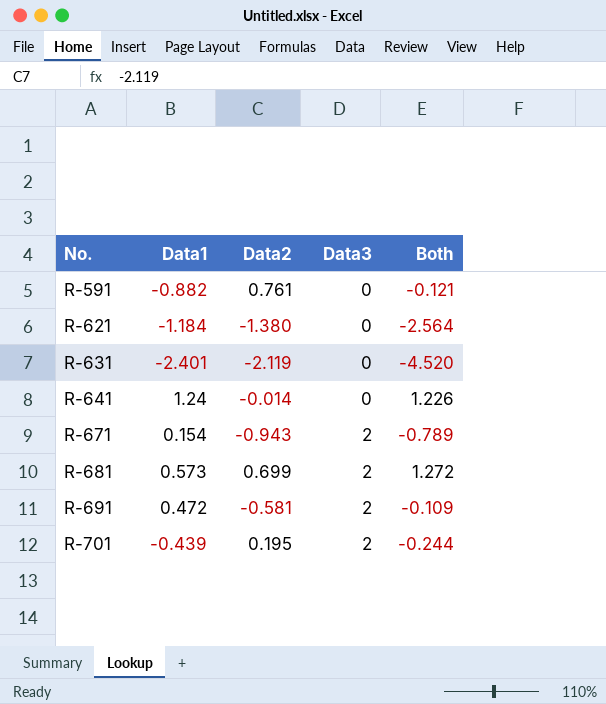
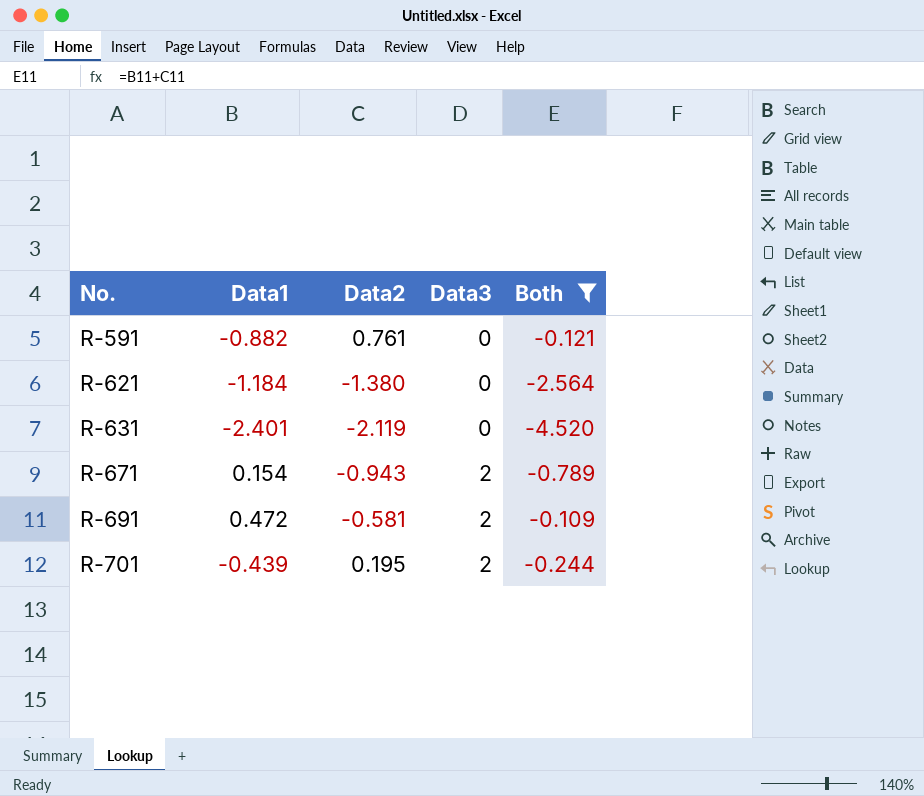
filter: none -> Both <= -0.109

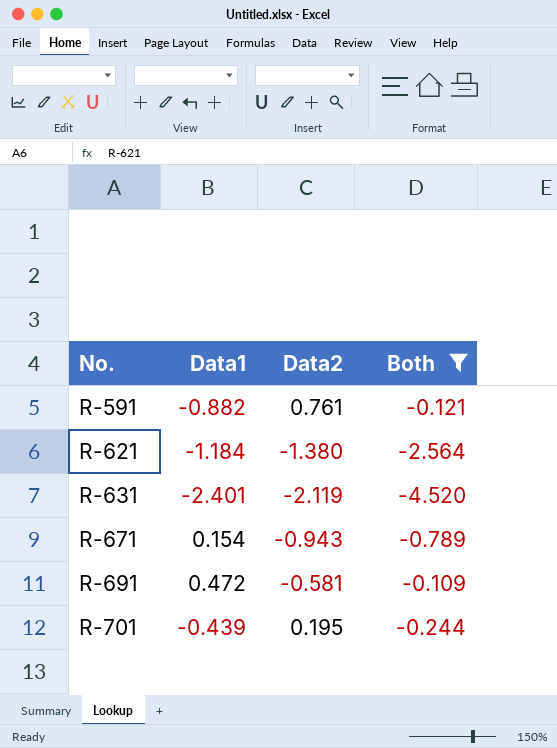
column Data3 | position: 4 -> none

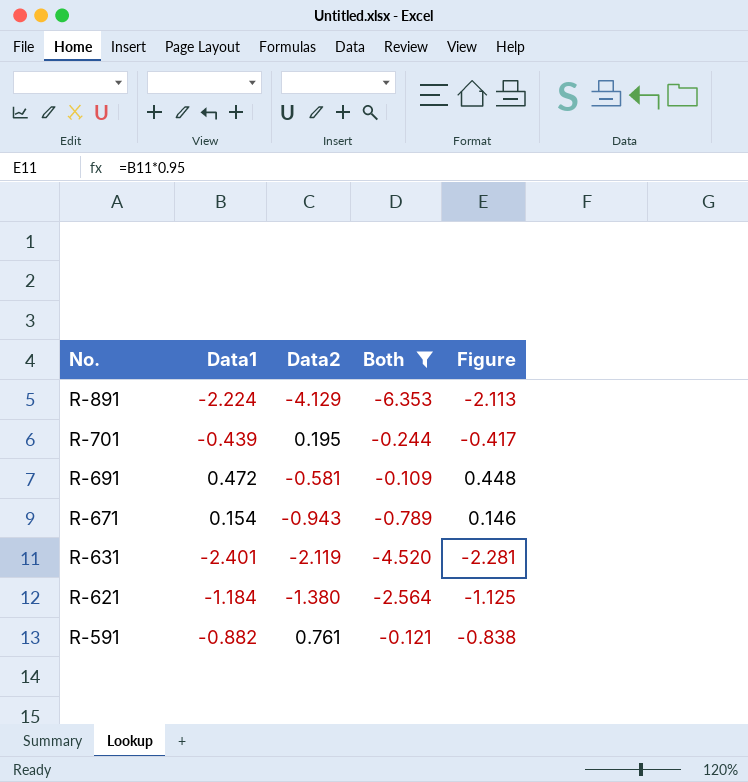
row order: No. ascending -> No. descending
column Figure | formula: none -> [Data1] * 0.95
row R-891: none -> -2.224 | -4.129 | -6.353 | -2.113

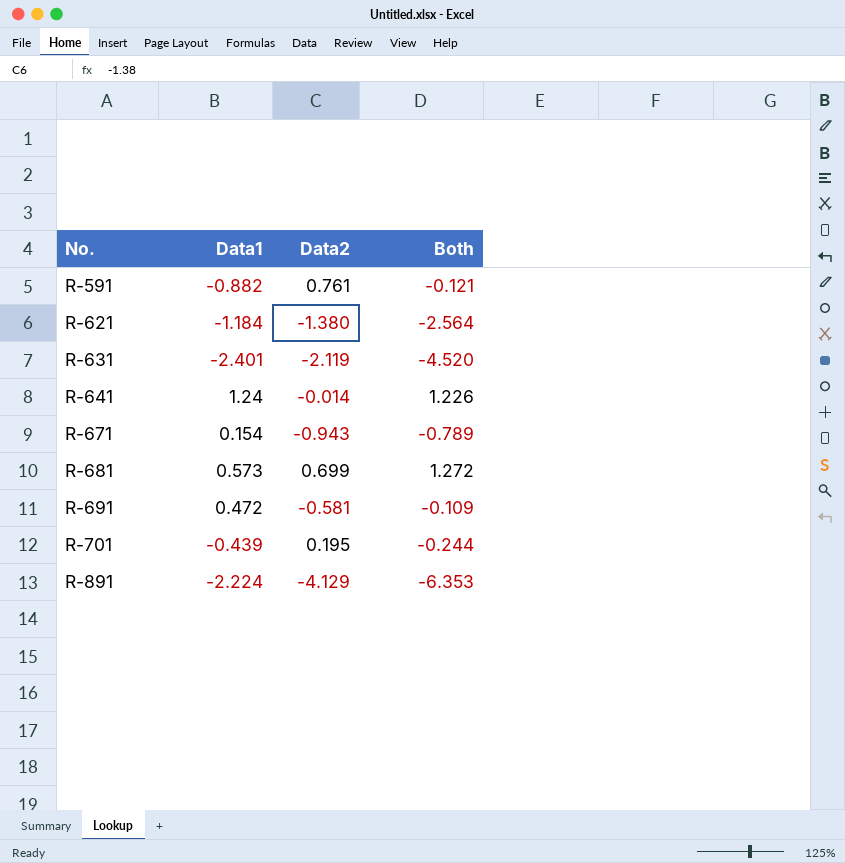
filter: Both <= -0.109 -> none
row order: No. descending -> No. ascending
column Figure | formula: [Data1] * 0.95 -> none

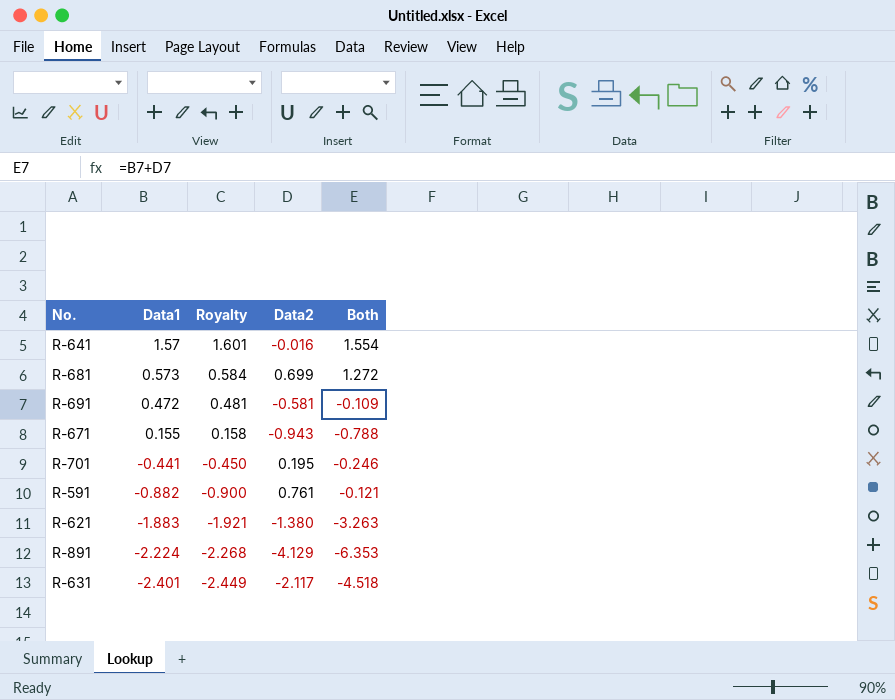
row order: No. ascending -> Data1 descending
column Royalty | formula: none -> [Data1] * 1.02
R-641 | Data1: 1.24 -> 1.57
R-641 | Data2: -0.014 -> -0.016
R-641 | Both: 1.226 -> 1.554
R-671 | Data1: 0.154 -> 0.155
R-671 | Both: -0.789 -> -0.788
R-701 | Data1: -0.439 -> -0.441
R-701 | Both: -0.244 -> -0.246
R-621 | Data1: -1.184 -> -1.883
R-621 | Both: -2.564 -> -3.263
R-631 | Data2: -2.119 -> -2.117
R-631 | Both: -4.520 -> -4.518

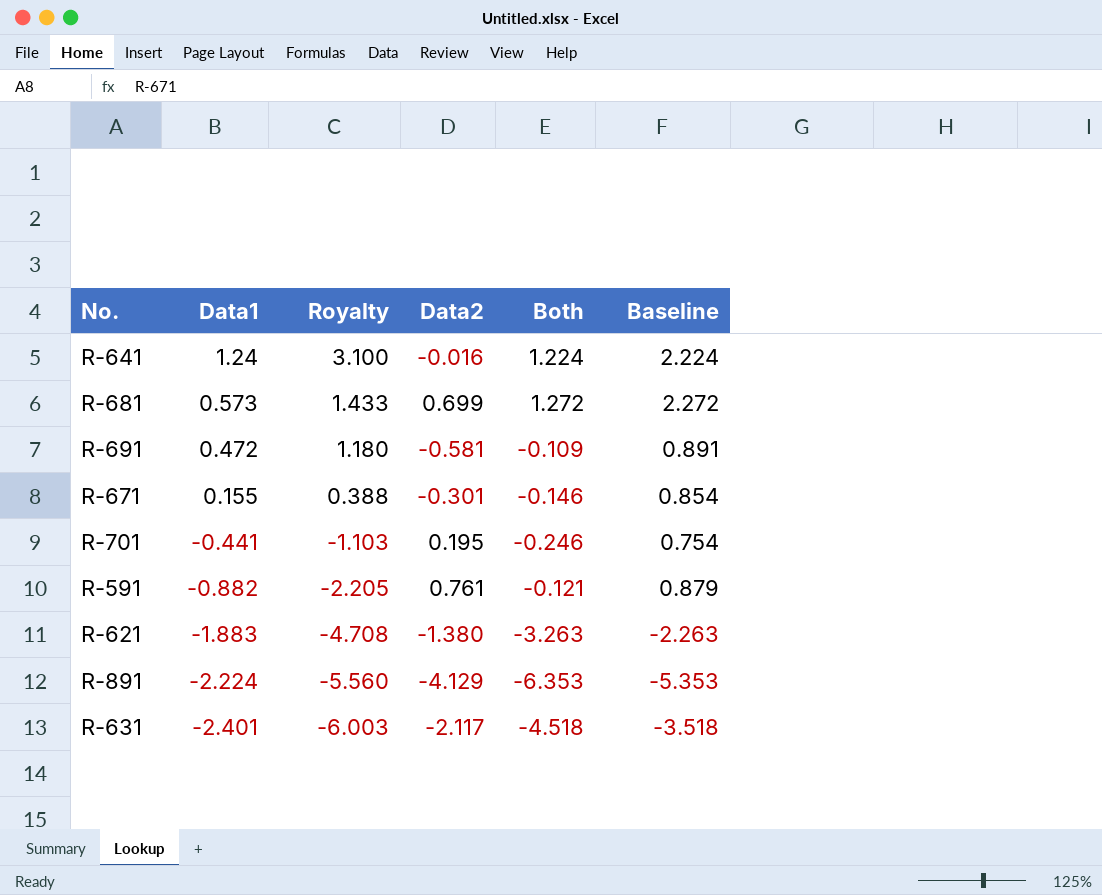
column Royalty | formula: [Data1] * 1.02 -> [Data1] * 2.5
column Baseline | formula: none -> [Both] + 1
R-641 | Data1: 1.57 -> 1.24
R-641 | Both: 1.554 -> 1.224
R-671 | Data2: -0.943 -> -0.301
R-671 | Both: -0.788 -> -0.146

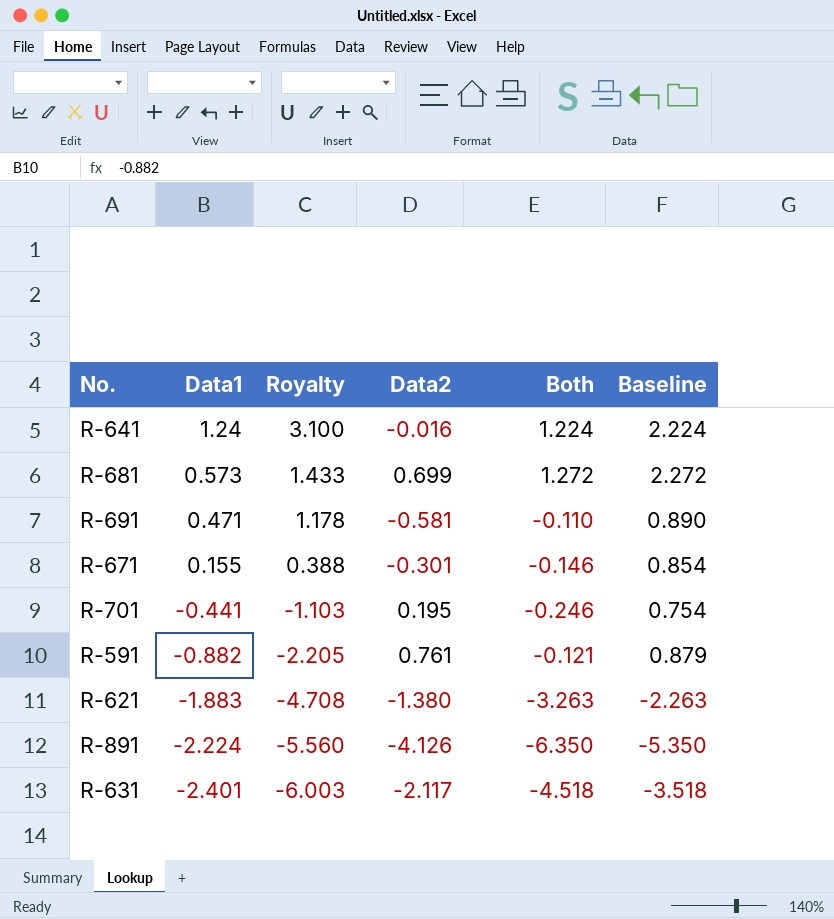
R-691 | Data1: 0.472 -> 0.471
R-691 | Royalty: 1.180 -> 1.178
R-691 | Both: -0.109 -> -0.110
R-691 | Baseline: 0.891 -> 0.890
R-891 | Data2: -4.129 -> -4.126
R-891 | Both: -6.353 -> -6.350
R-891 | Baseline: -5.353 -> -5.350

